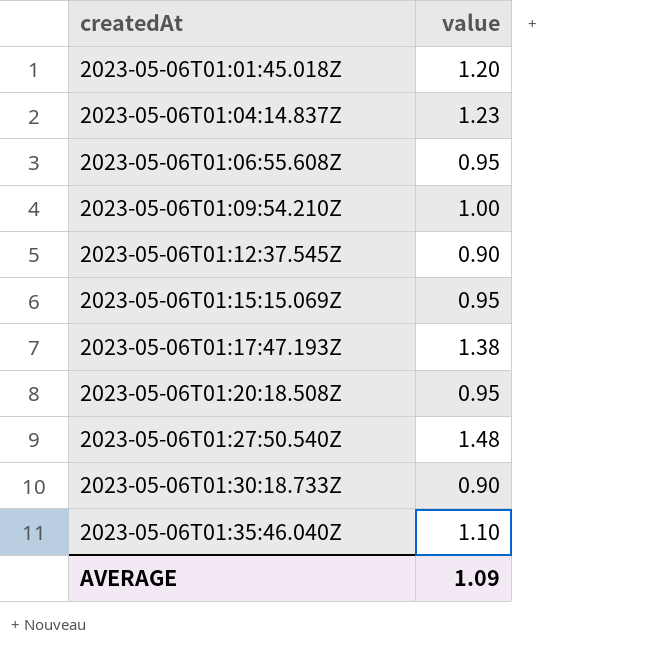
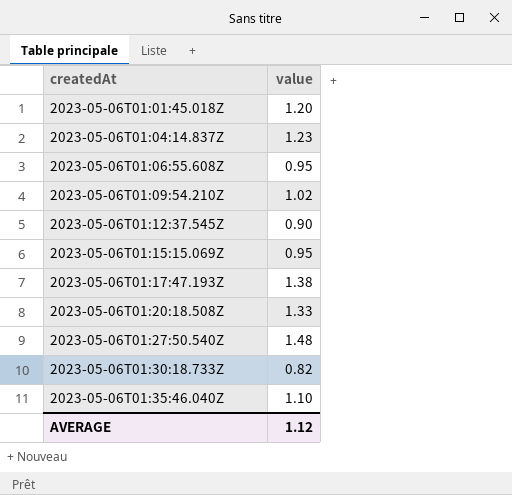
2023-05-06T01:09:54.210Z | value: 1.00 -> 1.02
2023-05-06T01:20:18.508Z | value: 0.95 -> 1.33
2023-05-06T01:30:18.733Z | value: 0.90 -> 0.82
AVERAGE | value: 1.09 -> 1.12

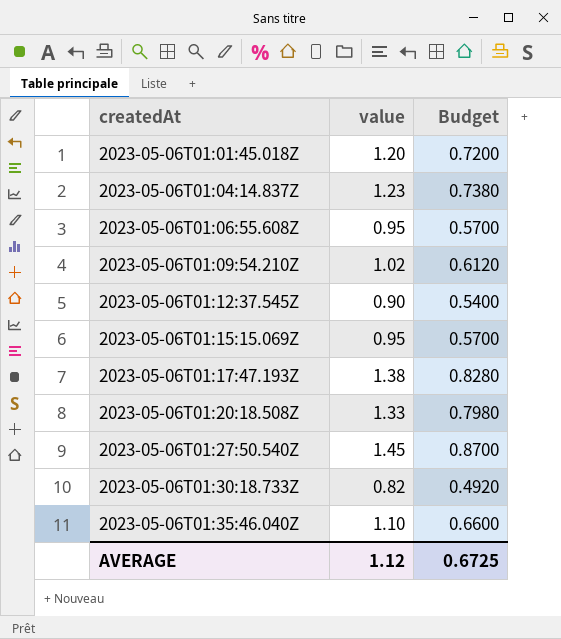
column Budget | formula: none -> [value] * 0.6
2023-05-06T01:27:50.540Z | value: 1.48 -> 1.45

